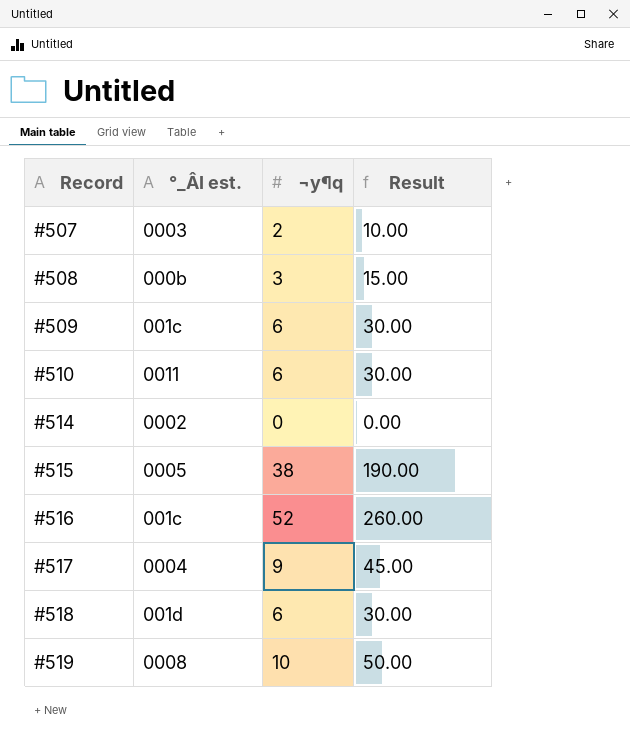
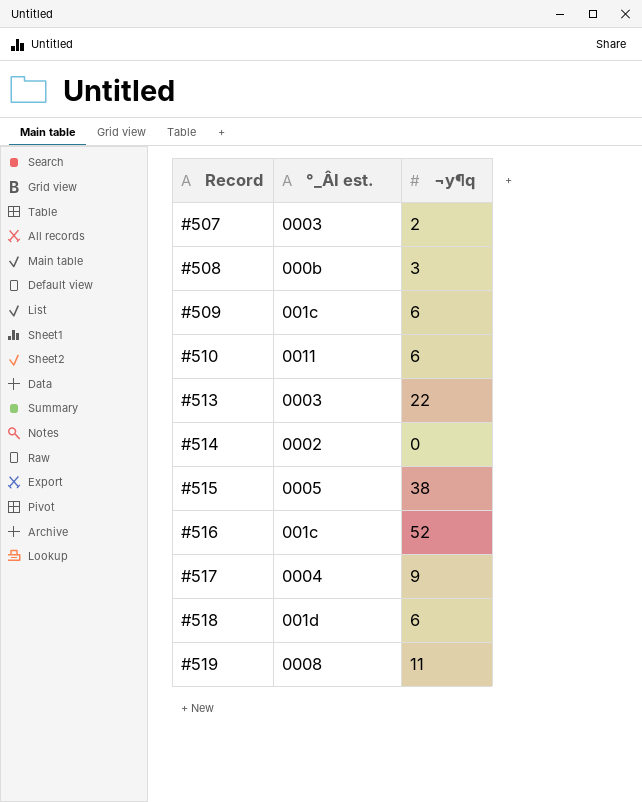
column Result | formula: [¬y¶q] * 5 -> none
row #513: none -> 0003 | 22
#519 | ¬y¶q: 10 -> 11

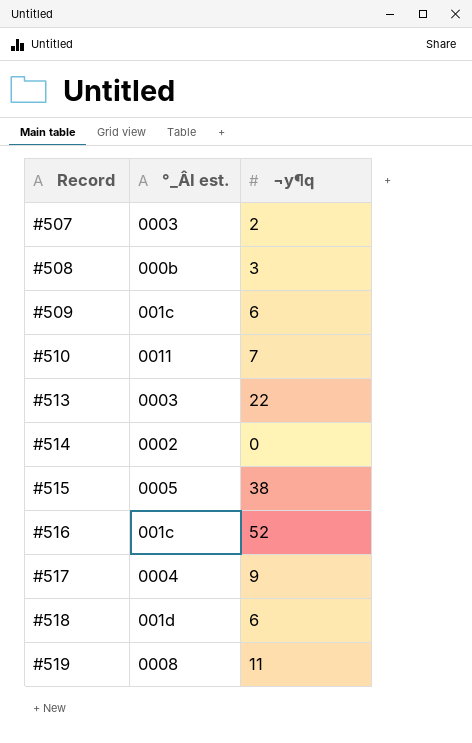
#510 | ¬y¶q: 6 -> 7

